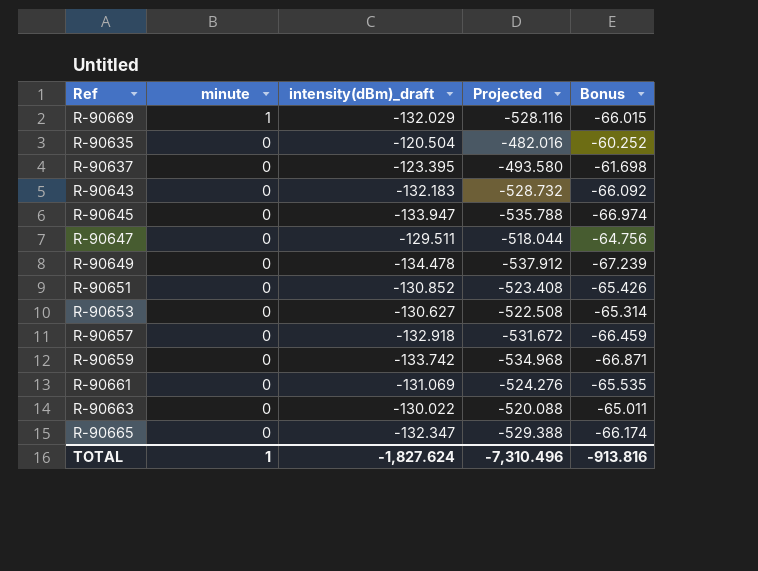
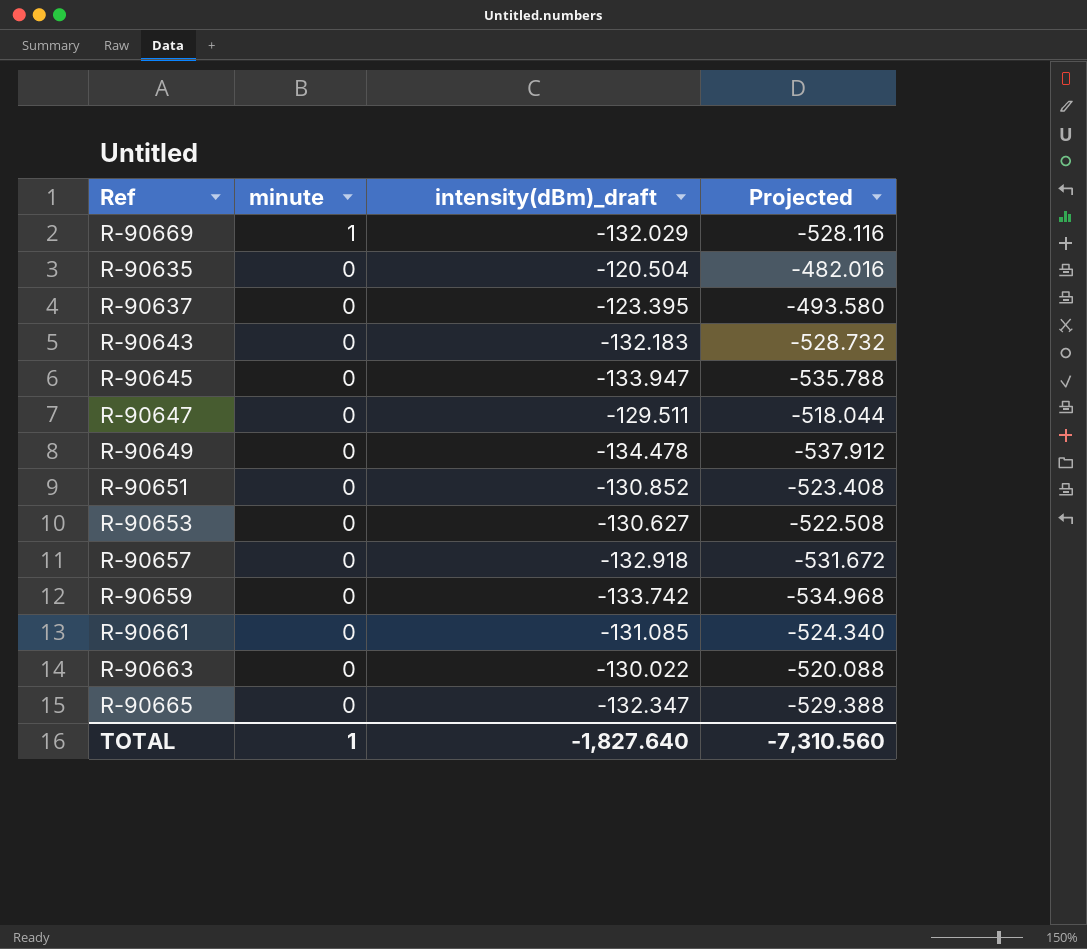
column Bonus | formula: [intensity(dBm)_draft] * 0.5 -> none
R-90661 | intensity(dBm)_draft: -131.069 -> -131.085
R-90661 | Projected: -524.276 -> -524.340
TOTAL | intensity(dBm)_draft: -1,827.624 -> -1,827.640
TOTAL | Projected: -7,310.496 -> -7,310.560

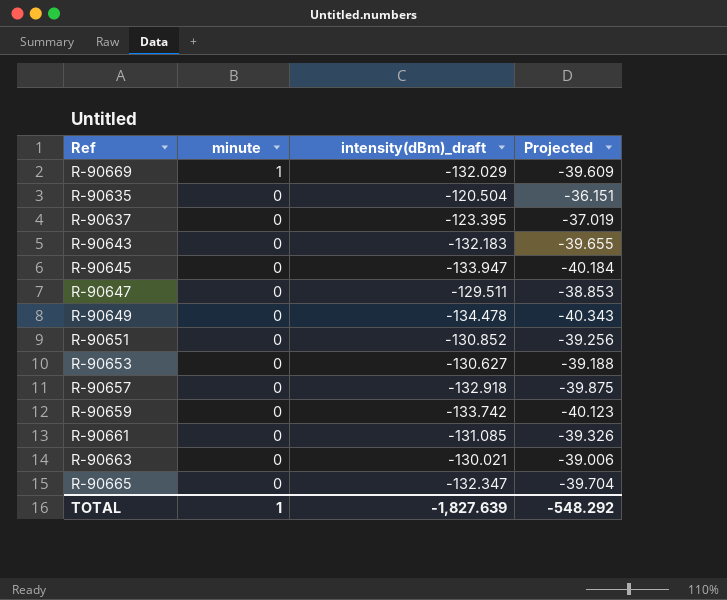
column Projected | formula: [intensity(dBm)_draft] * 4 -> [intensity(dBm)_draft] * 0.3
R-90663 | intensity(dBm)_draft: -130.022 -> -130.021
TOTAL | intensity(dBm)_draft: -1,827.640 -> -1,827.639
TOTAL | Projected: -7,310.560 -> -548.292

